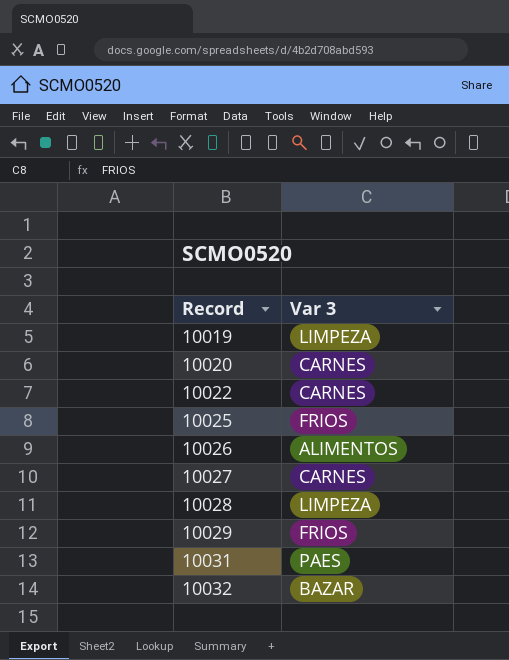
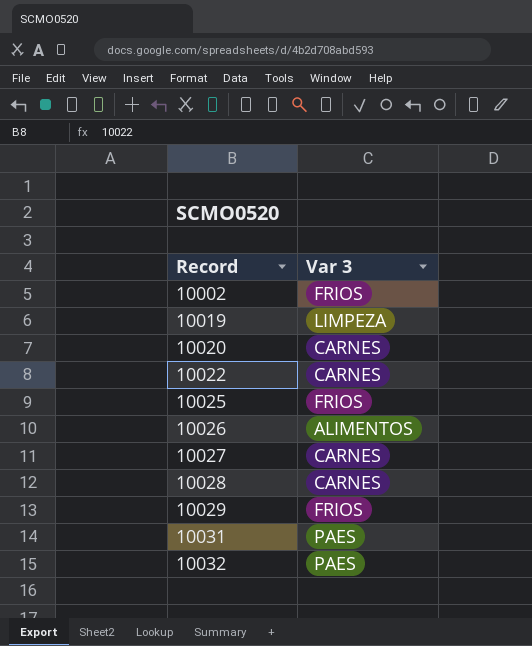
row 10002: none -> FRIOS
10028 | Var 3: LIMPEZA -> CARNES
10032 | Var 3: BAZAR -> PAES

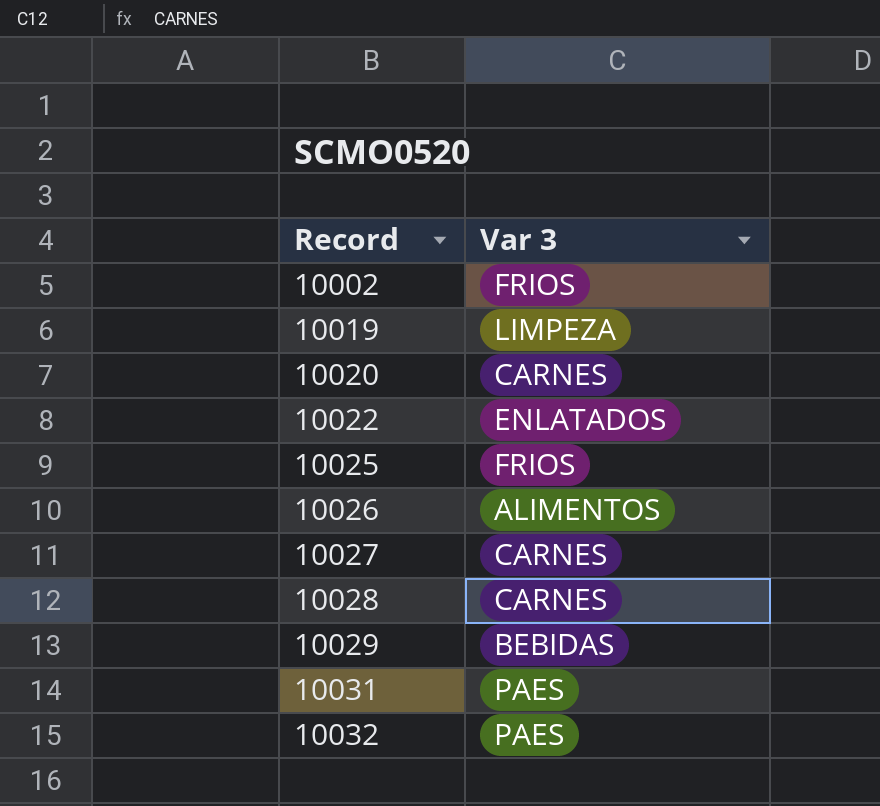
10022 | Var 3: CARNES -> ENLATADOS
10029 | Var 3: FRIOS -> BEBIDAS

